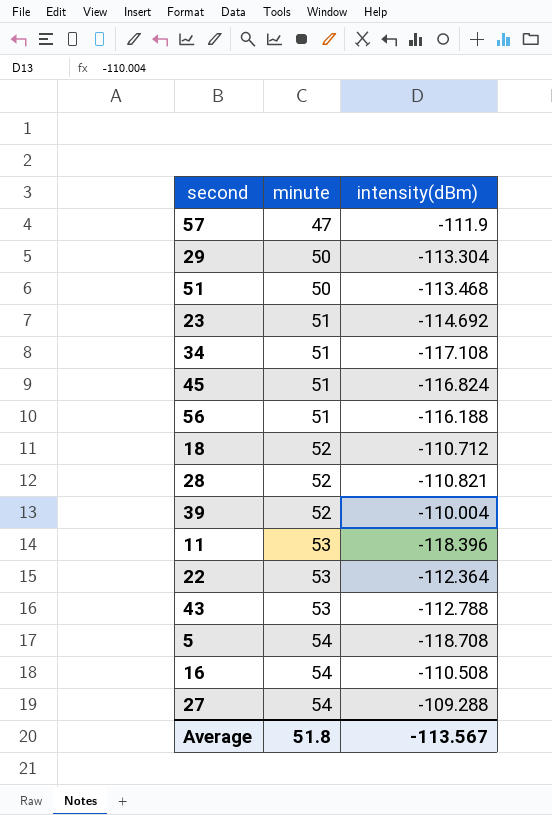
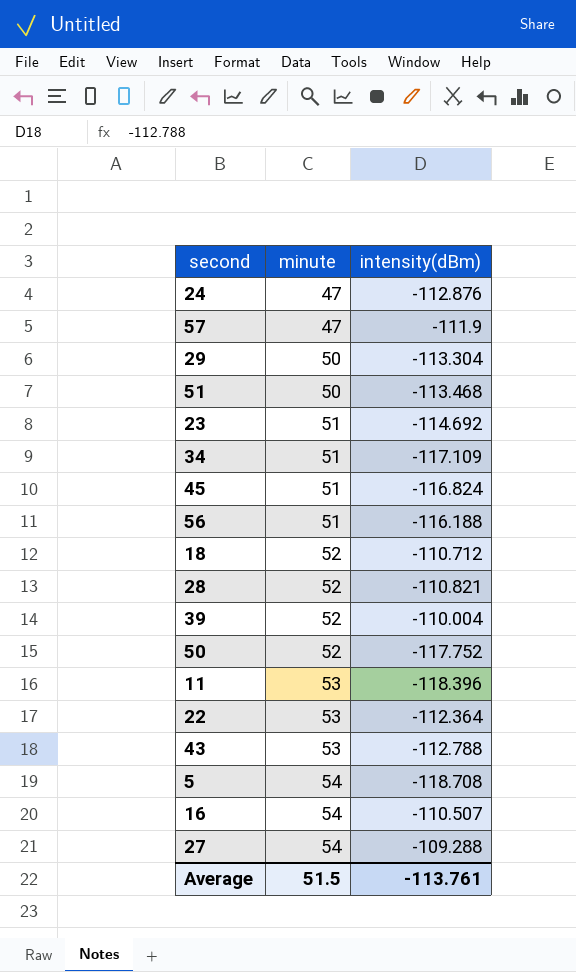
row 24: none -> 47 | -112.876
34 | intensity(dBm): -117.108 -> -117.109
row 50: none -> 52 | -117.752
16 | intensity(dBm): -110.508 -> -110.507
Average | minute: 51.8 -> 51.5
Average | intensity(dBm): -113.567 -> -113.761

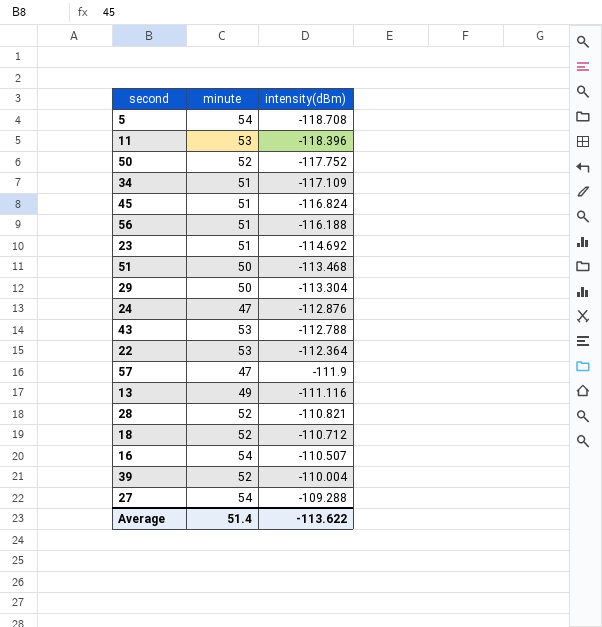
row order: minute ascending -> intensity(dBm) ascending
row 13: none -> 49 | -111.116
Average | minute: 51.5 -> 51.4
Average | intensity(dBm): -113.761 -> -113.622

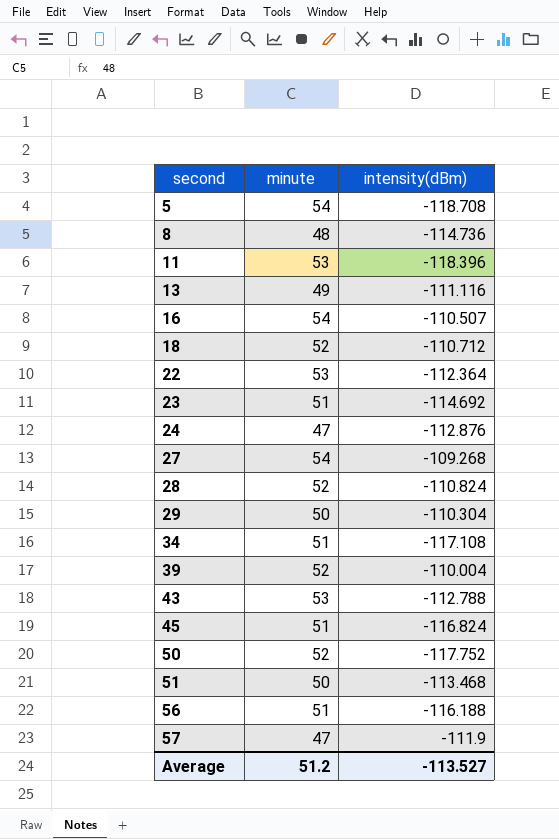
row order: intensity(dBm) ascending -> second ascending
row 8: none -> 48 | -114.736
27 | intensity(dBm): -109.288 -> -109.268
28 | intensity(dBm): -110.821 -> -110.824
29 | intensity(dBm): -113.304 -> -110.304
34 | intensity(dBm): -117.109 -> -117.108
Average | minute: 51.4 -> 51.2
Average | intensity(dBm): -113.622 -> -113.527

